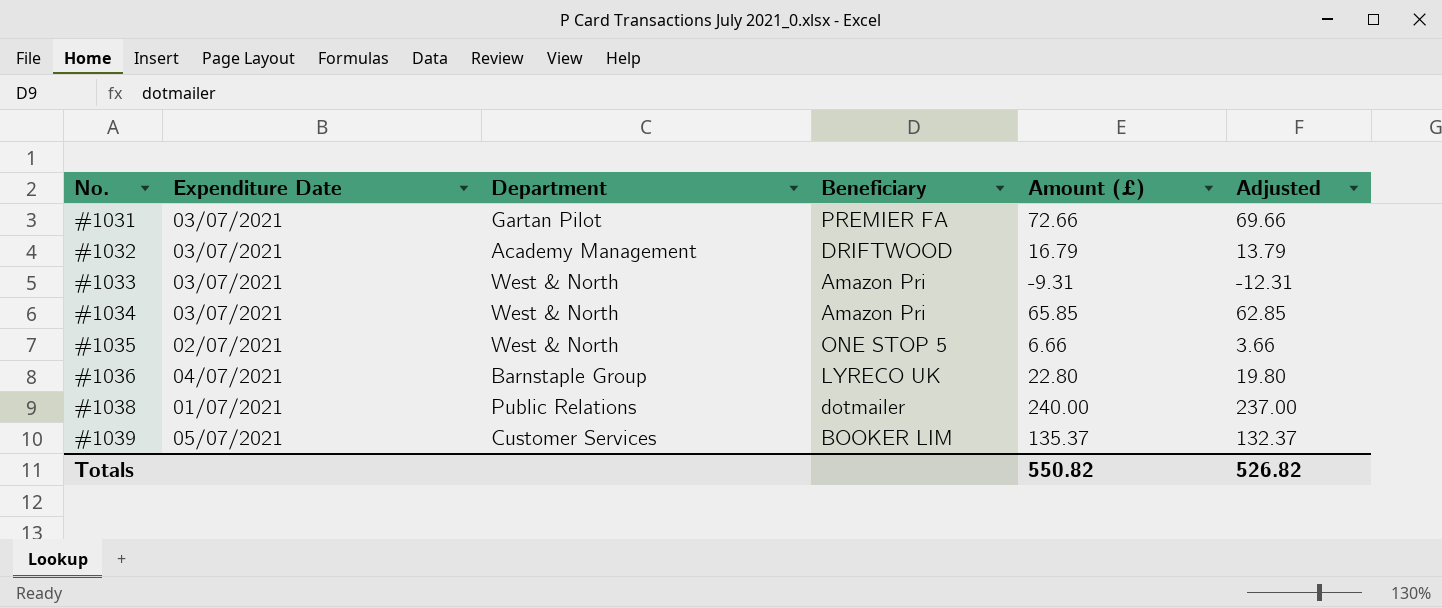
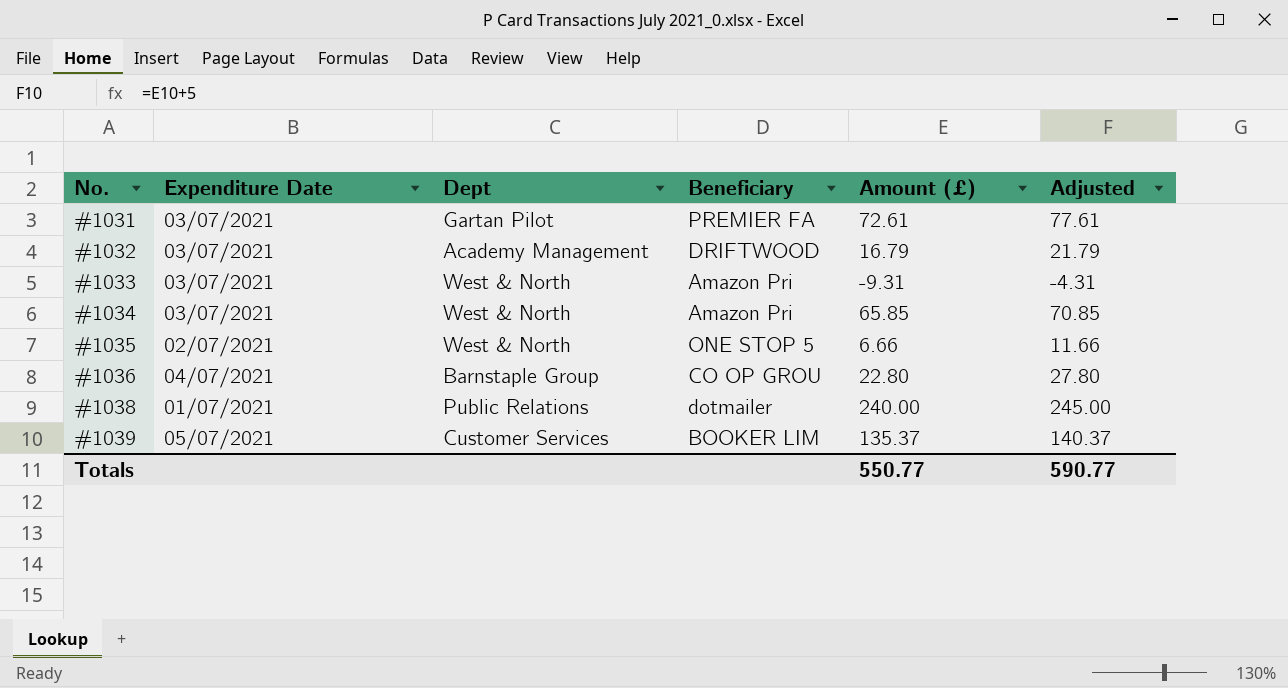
column name: Department -> Dept
column Adjusted | formula: [Amount (£)] - 3 -> [Amount (£)] + 5
#1031 | Amount (£): 72.66 -> 72.61
#1036 | Beneficiary: LYRECO UK -> CO OP GROU
Totals | Amount (£): 550.82 -> 550.77
Totals | Adjusted: 526.82 -> 590.77

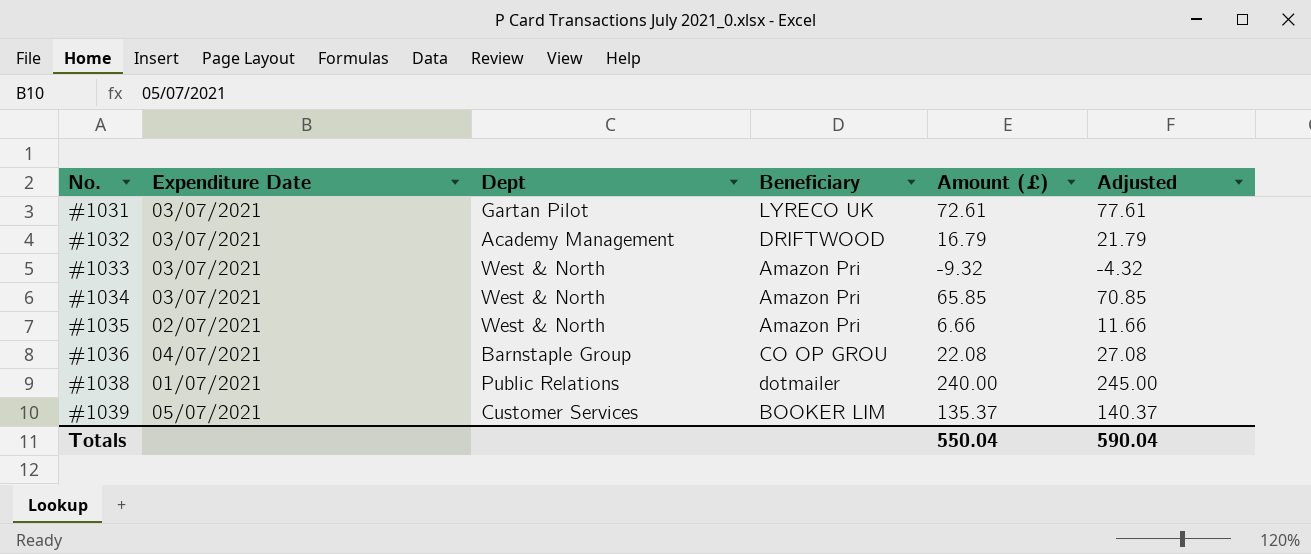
#1031 | Beneficiary: PREMIER FA -> LYRECO UK
#1033 | Amount (£): -9.31 -> -9.32
#1033 | Adjusted: -4.31 -> -4.32
#1035 | Beneficiary: ONE STOP 5 -> Amazon Pri
#1036 | Amount (£): 22.80 -> 22.08
#1036 | Adjusted: 27.80 -> 27.08
Totals | Amount (£): 550.77 -> 550.04
Totals | Adjusted: 590.77 -> 590.04

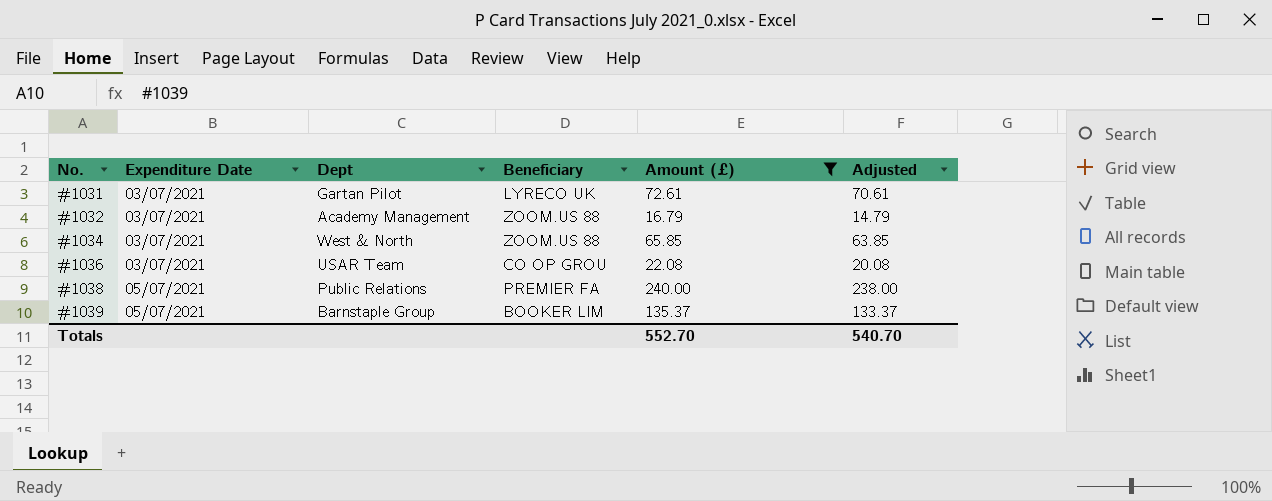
filter: none -> Amount (£) >= 16.79
column Adjusted | formula: [Amount (£)] + 5 -> [Amount (£)] - 2
#1032 | Beneficiary: DRIFTWOOD -> ZOOM.US 88
#1034 | Beneficiary: Amazon Pri -> ZOOM.US 88
#1036 | Expenditure Date: 04/07/2021 -> 03/07/2021
#1036 | Dept: Barnstaple Group -> USAR Team
#1038 | Expenditure Date: 01/07/2021 -> 05/07/2021
#1038 | Beneficiary: dotmailer -> PREMIER FA
#1039 | Dept: Customer Services -> Barnstaple Group
Totals | Amount (£): 550.04 -> 552.70
Totals | Adjusted: 590.04 -> 540.70

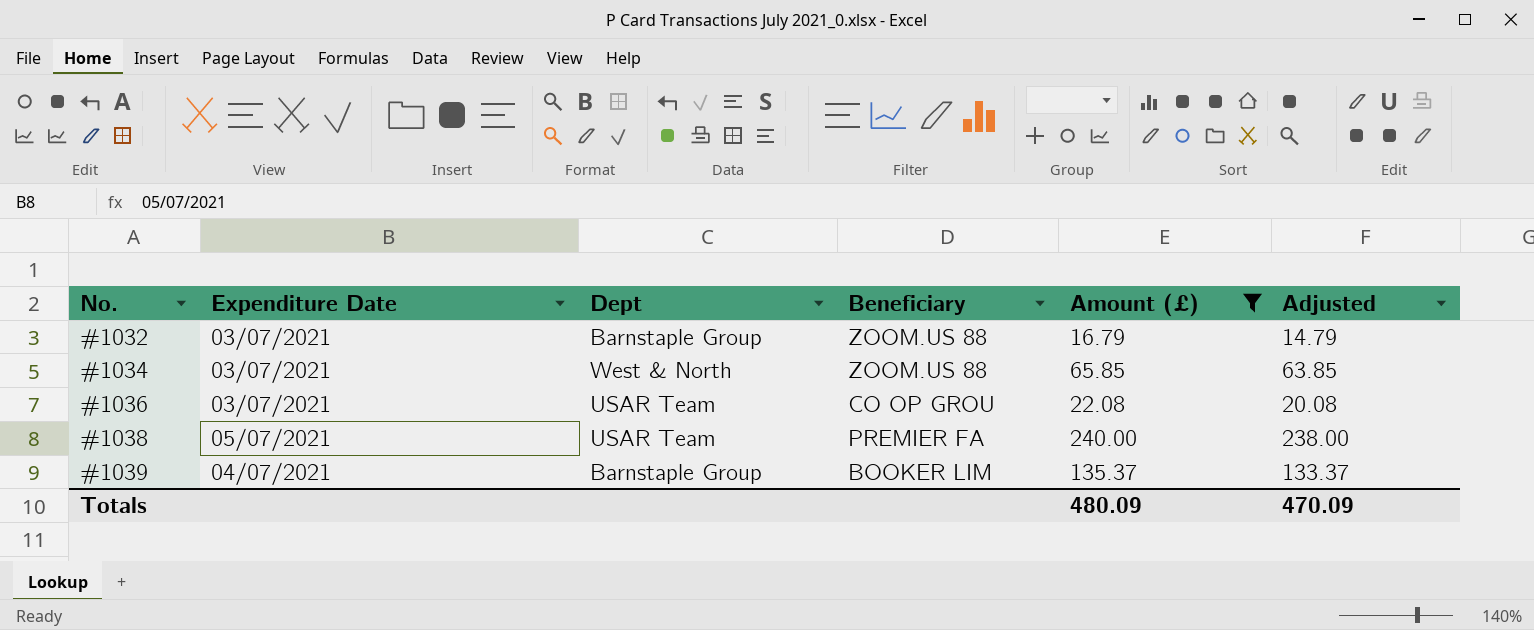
row #1031: 03/07/2021 | Gartan Pilot | LYRECO UK | 72.61 | 70.61 -> none
#1032 | Dept: Academy Management -> Barnstaple Group
#1038 | Dept: Public Relations -> USAR Team
#1039 | Expenditure Date: 05/07/2021 -> 04/07/2021
Totals | Amount (£): 552.70 -> 480.09
Totals | Adjusted: 540.70 -> 470.09

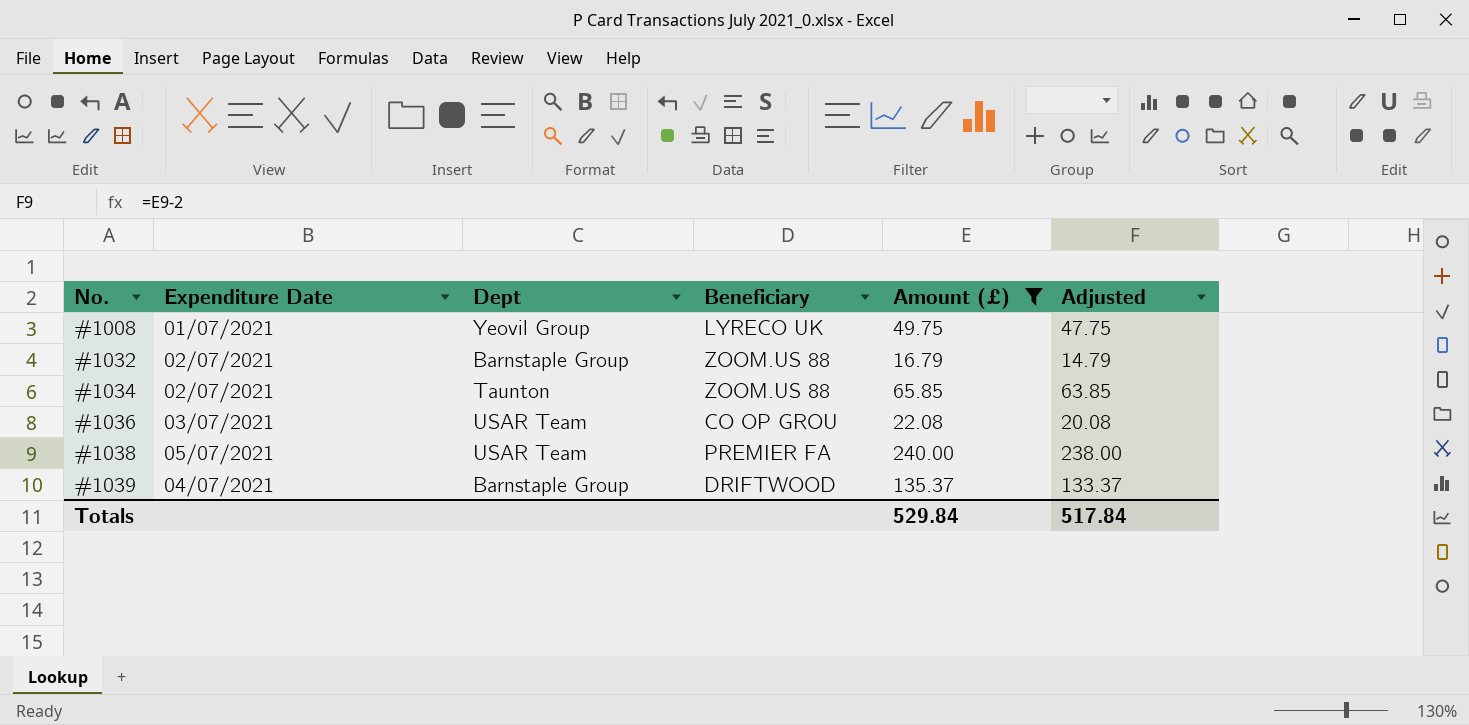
row #1008: none -> 01/07/2021 | Yeovil Group | LYRECO UK | 49.75 | 47.75
#1032 | Expenditure Date: 03/07/2021 -> 02/07/2021
#1034 | Expenditure Date: 03/07/2021 -> 02/07/2021
#1034 | Dept: West & North -> Taunton
#1039 | Beneficiary: BOOKER LIM -> DRIFTWOOD
Totals | Amount (£): 480.09 -> 529.84
Totals | Adjusted: 470.09 -> 517.84

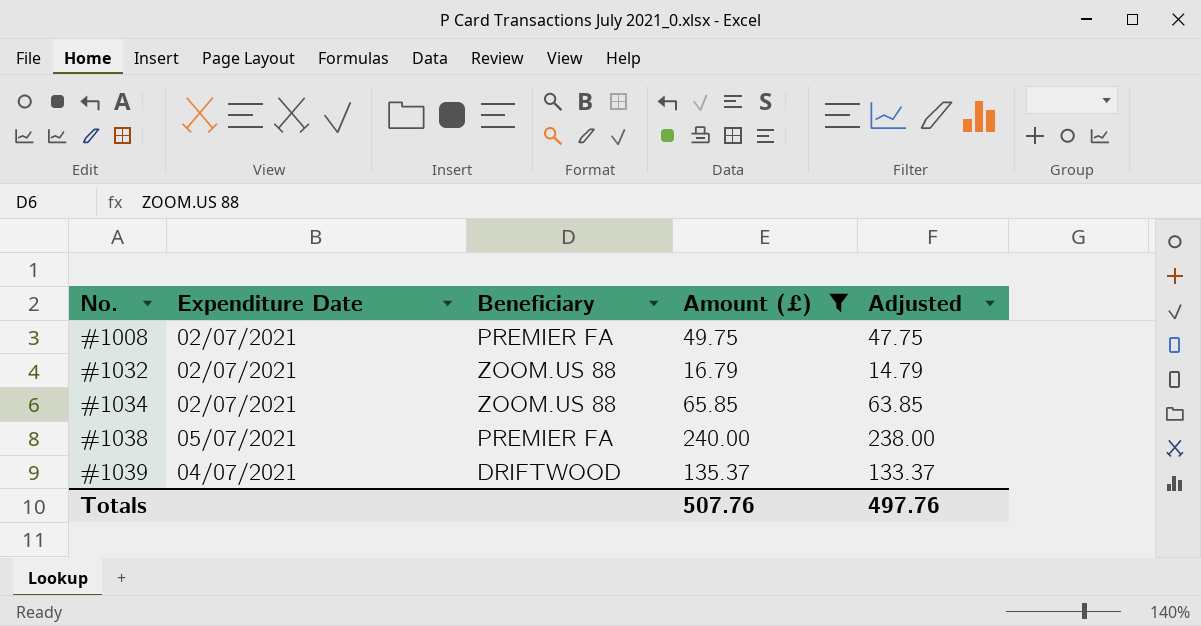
column Dept | position: 3 -> none
row #1036: 03/07/2021 | USAR Team | CO OP GROU | 22.08 | 20.08 -> none
#1008 | Expenditure Date: 01/07/2021 -> 02/07/2021
#1008 | Beneficiary: LYRECO UK -> PREMIER FA
Totals | Amount (£): 529.84 -> 507.76
Totals | Adjusted: 517.84 -> 497.76

